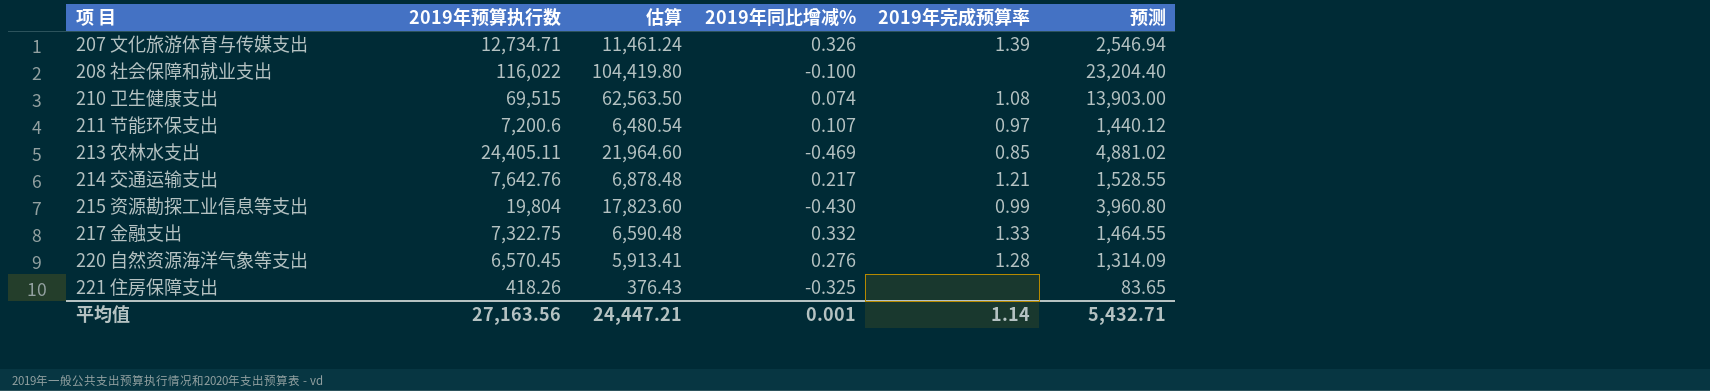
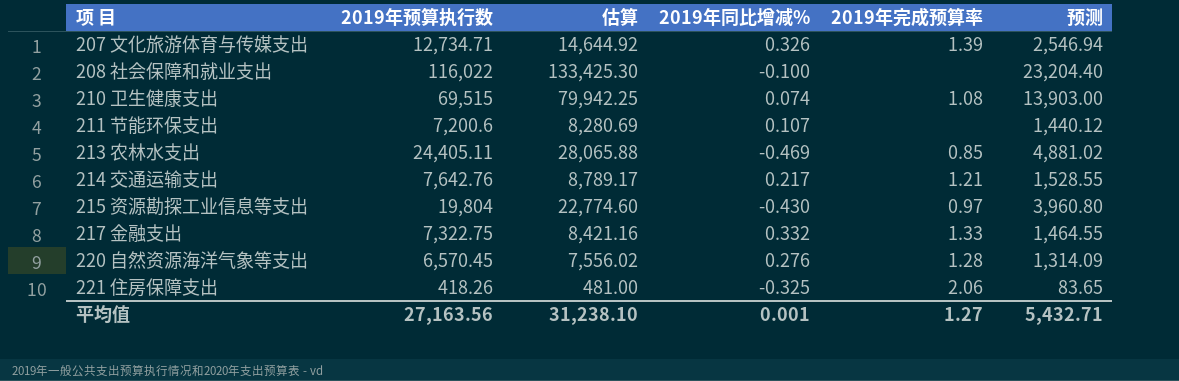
column 估算 | formula: [2019年预算执行数] * 0.9 -> [2019年预算执行数] * 1.15
211 节能环保支出 | 2019年完成预算率: 0.97 -> none
215 资源勘探工业信息等支出 | 2019年完成预算率: 0.99 -> 0.97
221 住房保障支出 | 2019年完成预算率: none -> 2.06
平均值 | 估算: 24,447.21 -> 31,238.10
平均值 | 2019年完成预算率: 1.14 -> 1.27

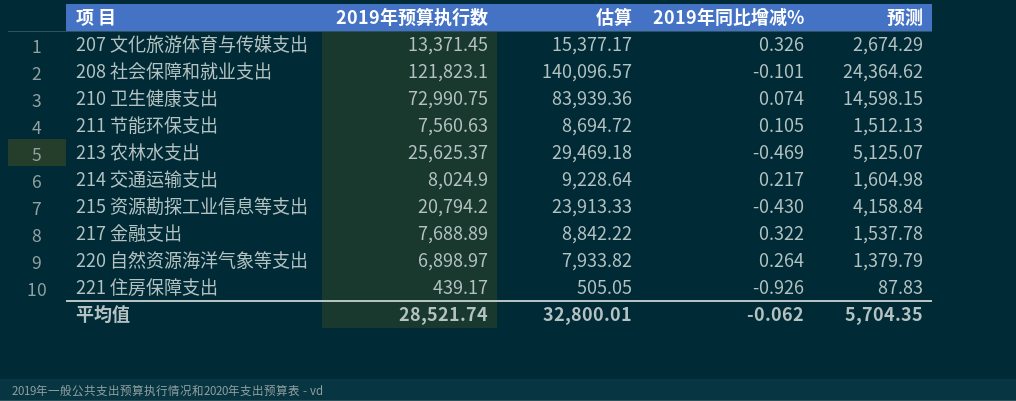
column 2019年完成预算率 | position: 5 -> none
207 文化旅游体育与传媒支出 | 2019年预算执行数: 12,734.71 -> 13,371.45
207 文化旅游体育与传媒支出 | 估算: 14,644.92 -> 15,377.17
207 文化旅游体育与传媒支出 | 预测: 2,546.94 -> 2,674.29
208 社会保障和就业支出 | 2019年预算执行数: 116,022 -> 121,823.1
208 社会保障和就业支出 | 估算: 133,425.30 -> 140,096.57
208 社会保障和就业支出 | 2019年同比增减%: -0.100 -> -0.101
208 社会保障和就业支出 | 预测: 23,204.40 -> 24,364.62
210 卫生健康支出 | 2019年预算执行数: 69,515 -> 72,990.75
210 卫生健康支出 | 估算: 79,942.25 -> 83,939.36
210 卫生健康支出 | 预测: 13,903.00 -> 14,598.15
211 节能环保支出 | 2019年预算执行数: 7,200.6 -> 7,560.63
211 节能环保支出 | 估算: 8,280.69 -> 8,694.72
211 节能环保支出 | 2019年同比增减%: 0.107 -> 0.105
211 节能环保支出 | 预测: 1,440.12 -> 1,512.13
213 农林水支出 | 2019年预算执行数: 24,405.11 -> 25,625.37
213 农林水支出 | 估算: 28,065.88 -> 29,469.18
213 农林水支出 | 预测: 4,881.02 -> 5,125.07
214 交通运输支出 | 2019年预算执行数: 7,642.76 -> 8,024.9
214 交通运输支出 | 估算: 8,789.17 -> 9,228.64
214 交通运输支出 | 预测: 1,528.55 -> 1,604.98
215 资源勘探工业信息等支出 | 2019年预算执行数: 19,804 -> 20,794.2
215 资源勘探工业信息等支出 | 估算: 22,774.60 -> 23,913.33
215 资源勘探工业信息等支出 | 预测: 3,960.80 -> 4,158.84
217 金融支出 | 2019年预算执行数: 7,322.75 -> 7,688.89
217 金融支出 | 估算: 8,421.16 -> 8,842.22
217 金融支出 | 2019年同比增减%: 0.332 -> 0.322
217 金融支出 | 预测: 1,464.55 -> 1,537.78
220 自然资源海洋气象等支出 | 2019年预算执行数: 6,570.45 -> 6,898.97
220 自然资源海洋气象等支出 | 估算: 7,556.02 -> 7,933.82
220 自然资源海洋气象等支出 | 2019年同比增减%: 0.276 -> 0.264
220 自然资源海洋气象等支出 | 预测: 1,314.09 -> 1,379.79
221 住房保障支出 | 2019年预算执行数: 418.26 -> 439.17
221 住房保障支出 | 估算: 481.00 -> 505.05
221 住房保障支出 | 2019年同比增减%: -0.325 -> -0.926
221 住房保障支出 | 预测: 83.65 -> 87.83
平均值 | 2019年预算执行数: 27,163.56 -> 28,521.74
平均值 | 估算: 31,238.10 -> 32,800.01
平均值 | 2019年同比增减%: 0.001 -> -0.062
平均值 | 预测: 5,432.71 -> 5,704.35

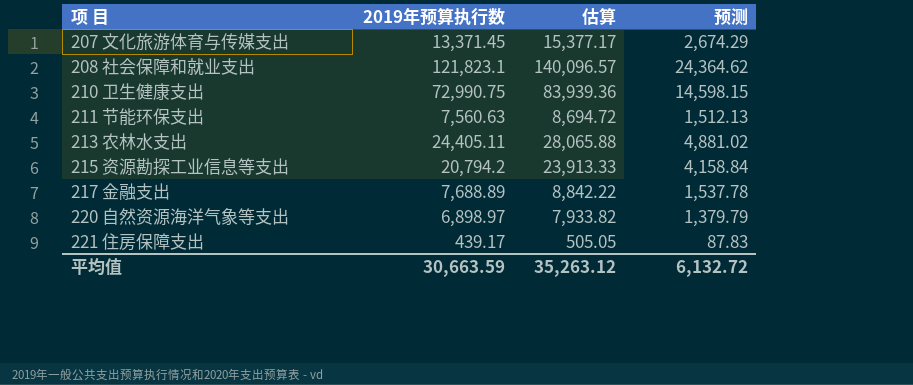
column 2019年同比增减% | position: 4 -> none
row 214 交通运输支出: 8,024.9 | 9,228.64 | 0.217 | 1,604.98 -> none
213 农林水支出 | 2019年预算执行数: 25,625.37 -> 24,405.11
213 农林水支出 | 估算: 29,469.18 -> 28,065.88
213 农林水支出 | 预测: 5,125.07 -> 4,881.02
平均值 | 2019年预算执行数: 28,521.74 -> 30,663.59
平均值 | 估算: 32,800.01 -> 35,263.12
平均值 | 预测: 5,704.35 -> 6,132.72

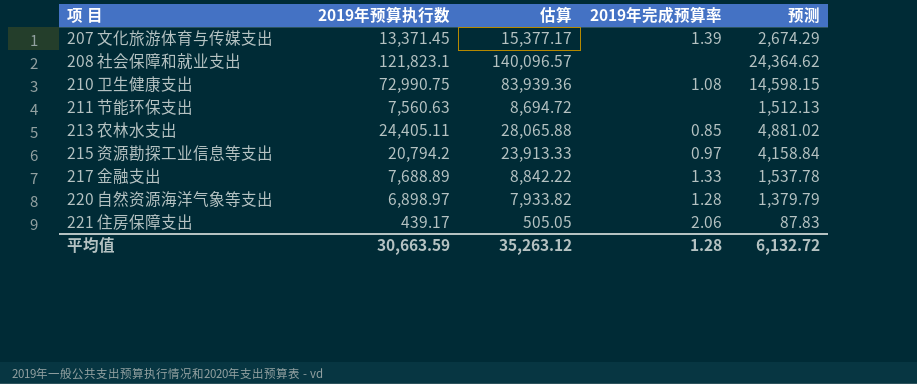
column 2019年完成预算率 | position: none -> 4

